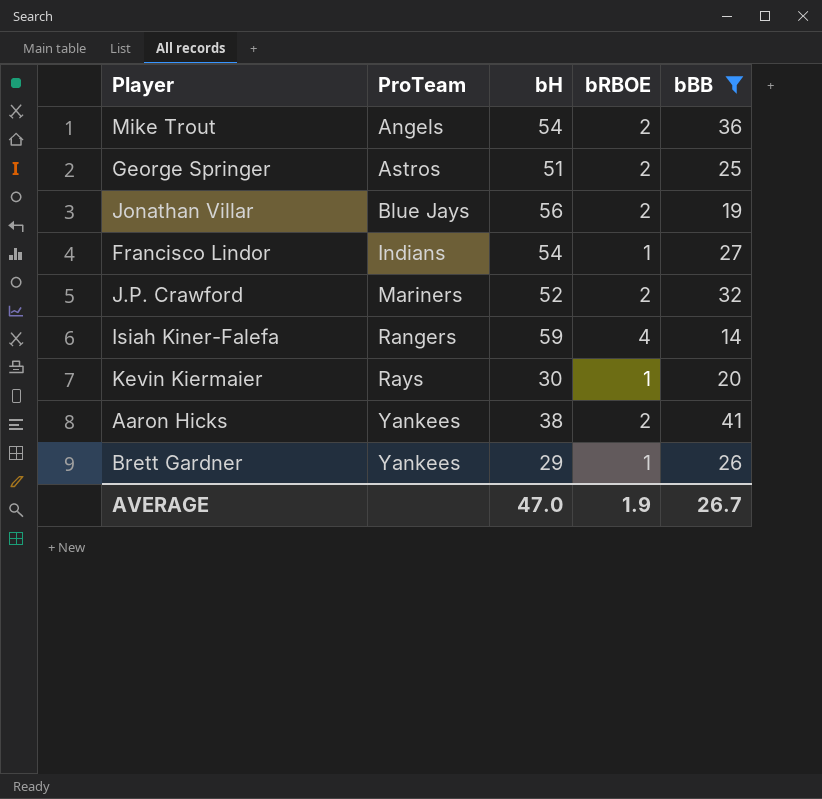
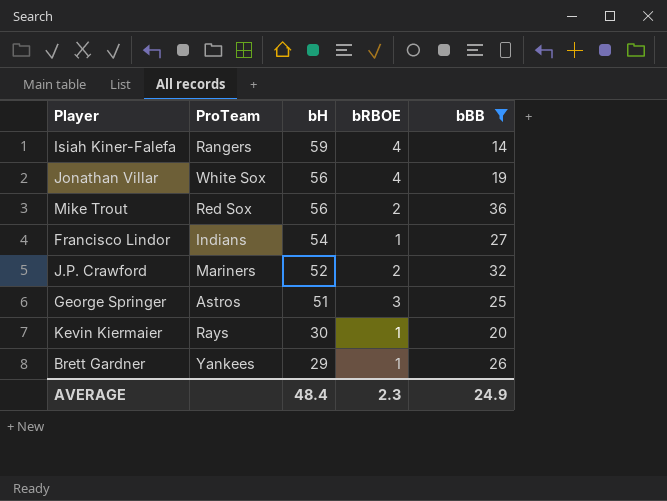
row order: ProTeam ascending -> bH descending
row Aaron Hicks: Yankees | 38 | 2 | 41 -> none
Jonathan Villar | ProTeam: Blue Jays -> White Sox
Jonathan Villar | bRBOE: 2 -> 4
Mike Trout | ProTeam: Angels -> Red Sox
Mike Trout | bH: 54 -> 56
George Springer | bRBOE: 2 -> 3
AVERAGE | bH: 47.0 -> 48.4
AVERAGE | bRBOE: 1.9 -> 2.3
AVERAGE | bBB: 26.7 -> 24.9

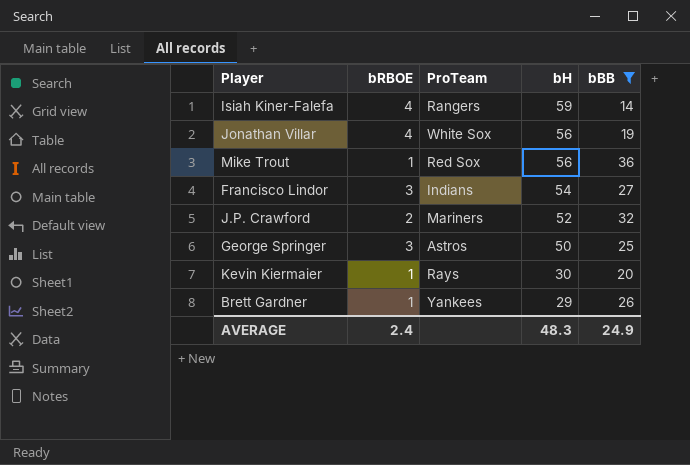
column bRBOE | position: 4 -> 2
Mike Trout | bRBOE: 2 -> 1
Francisco Lindor | bRBOE: 1 -> 3
George Springer | bH: 51 -> 50
AVERAGE | bRBOE: 2.3 -> 2.4
AVERAGE | bH: 48.4 -> 48.3

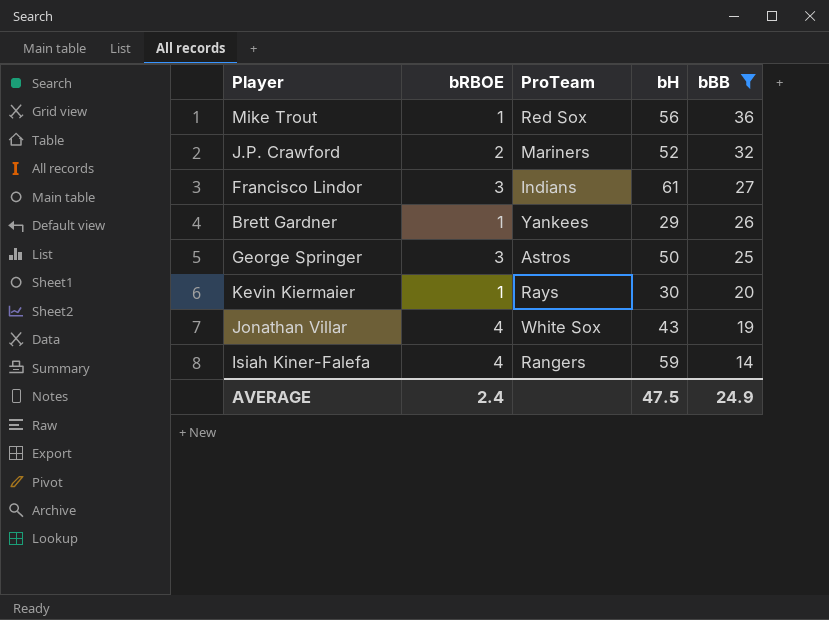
row order: bH descending -> bBB descending
Francisco Lindor | bH: 54 -> 61
Jonathan Villar | bH: 56 -> 43
AVERAGE | bH: 48.3 -> 47.5

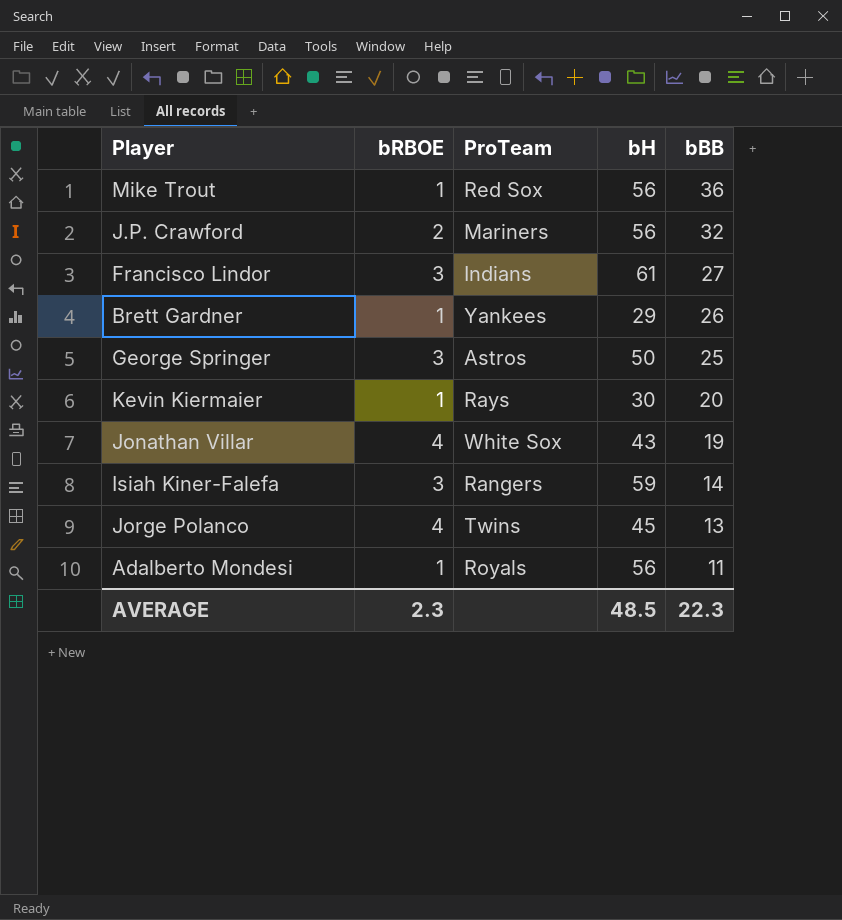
filter: bBB >= 14 -> none
J.P. Crawford | bH: 52 -> 56
Isiah Kiner-Falefa | bRBOE: 4 -> 3
AVERAGE | bRBOE: 2.4 -> 2.3
AVERAGE | bH: 47.5 -> 48.5
AVERAGE | bBB: 24.9 -> 22.3

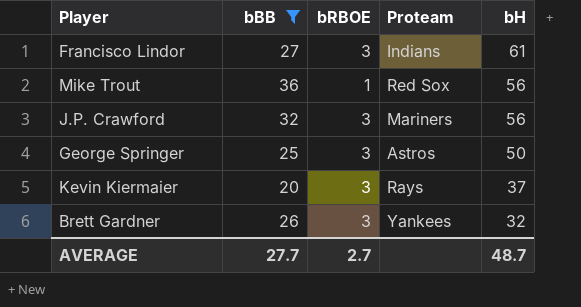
filter: none -> bBB >= 20
row order: bBB descending -> bH descending
column bBB | position: 5 -> 2
column name: ProTeam -> Proteam
J.P. Crawford | bRBOE: 2 -> 3
Kevin Kiermaier | bRBOE: 1 -> 3
Kevin Kiermaier | bH: 30 -> 37
Brett Gardner | bRBOE: 1 -> 3
Brett Gardner | bH: 29 -> 32
AVERAGE | bBB: 22.3 -> 27.7
AVERAGE | bRBOE: 2.3 -> 2.7
AVERAGE | bH: 48.5 -> 48.7

